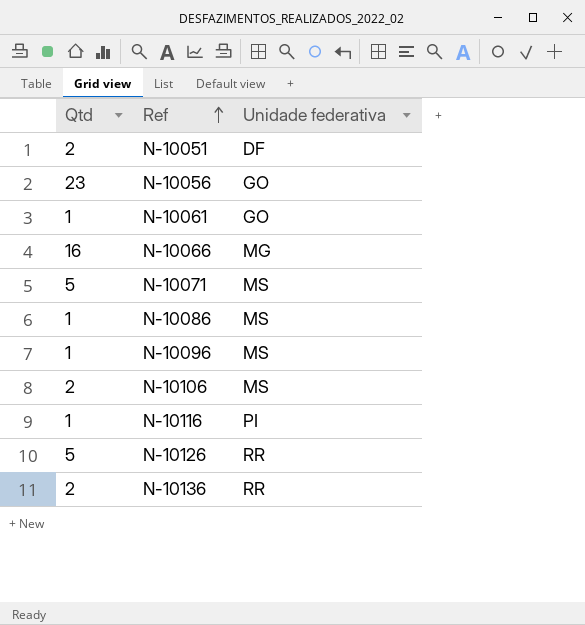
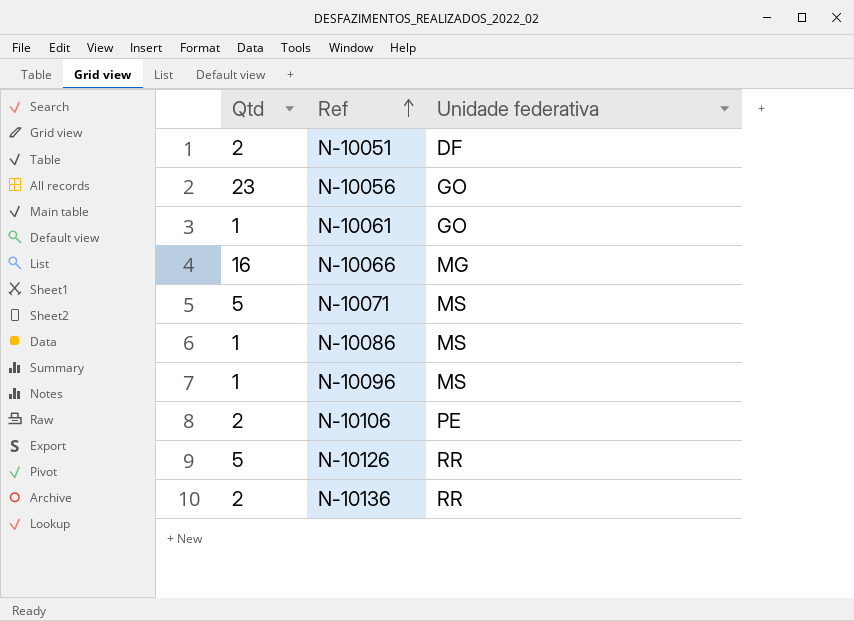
row N-10116: 1 | PI -> none
N-10106 | Unidade federativa: MS -> PE

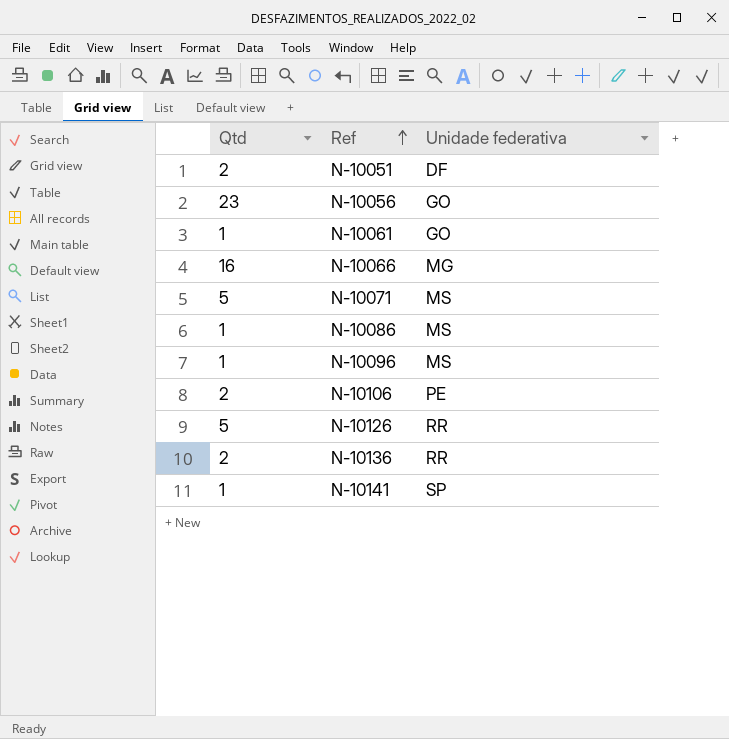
row N-10141: none -> 1 | SP

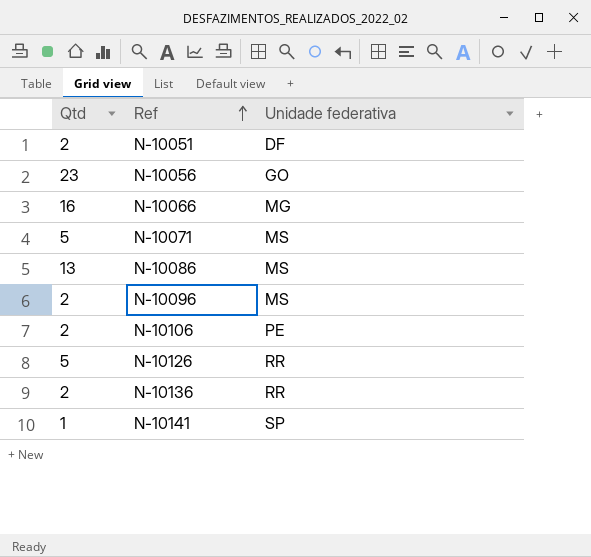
row N-10061: 1 | GO -> none
N-10086 | Qtd: 1 -> 13
N-10096 | Qtd: 1 -> 2

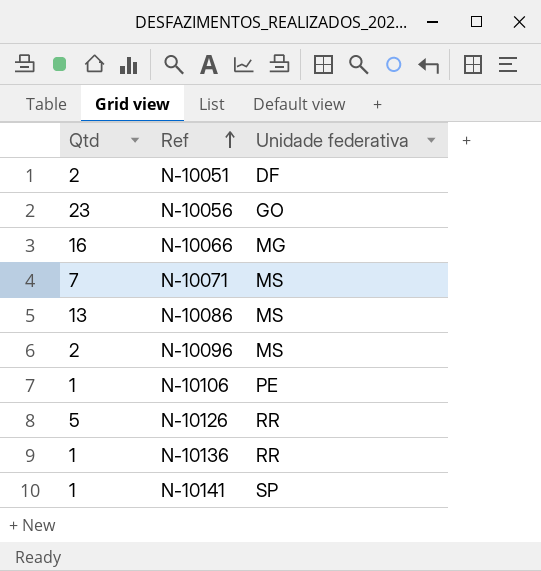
N-10071 | Qtd: 5 -> 7
N-10106 | Qtd: 2 -> 1
N-10136 | Qtd: 2 -> 1

